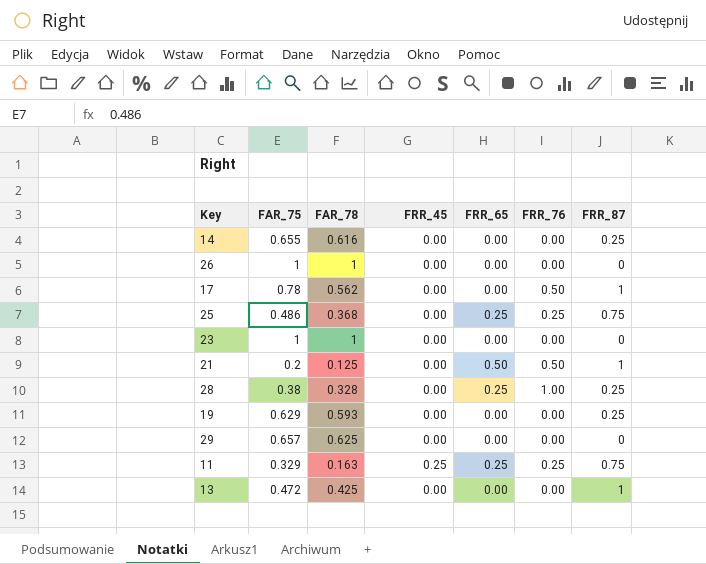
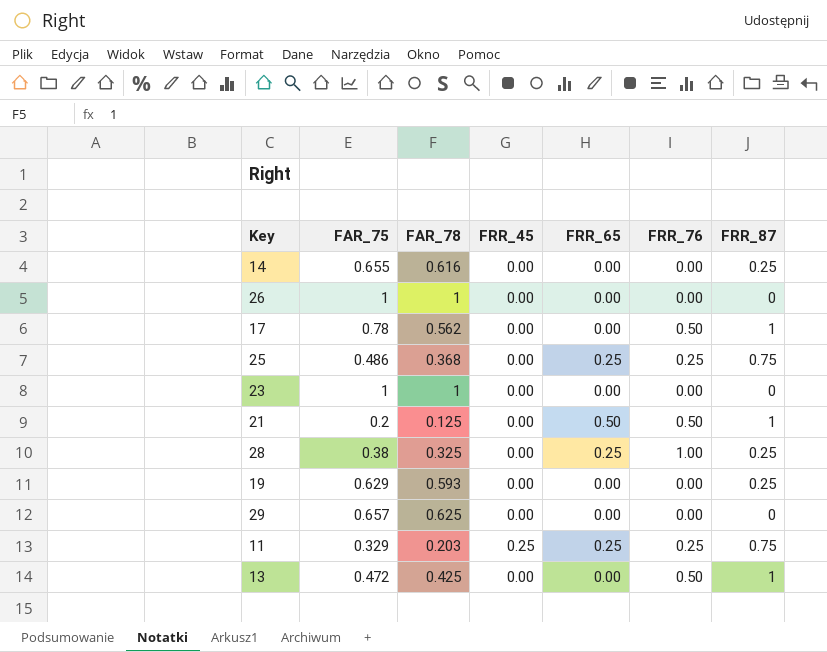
28 | FAR_78: 0.328 -> 0.325
11 | FAR_78: 0.163 -> 0.203
13 | FRR_76: 0.00 -> 0.50

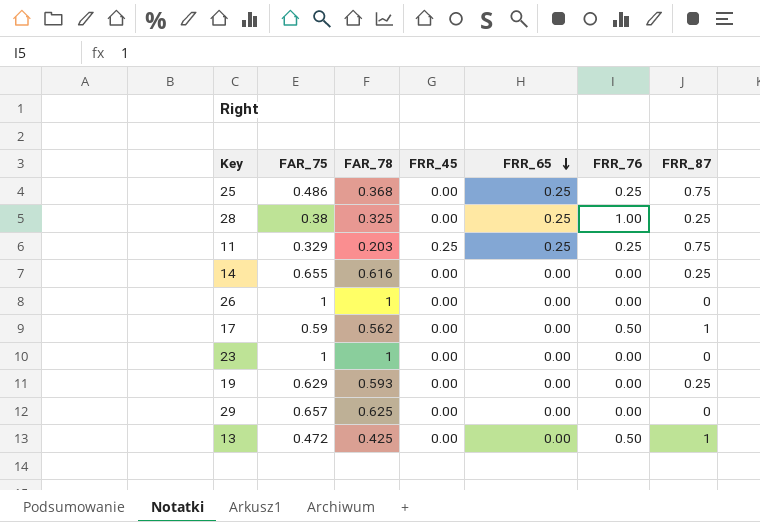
row order: none -> FRR_65 descending
row 21: 0.2 | 0.125 | 0.00 | 0.50 | 0.50 | 1 -> none
17 | FAR_75: 0.78 -> 0.59

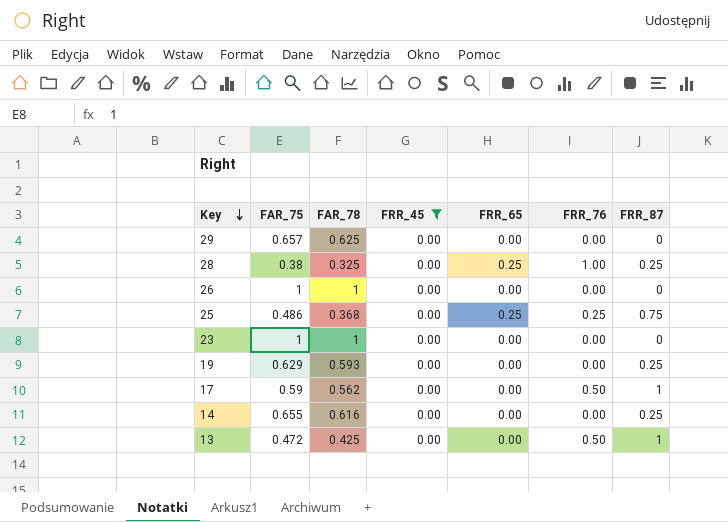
filter: none -> FRR_45 = 0.00
row order: FRR_65 descending -> Key descending

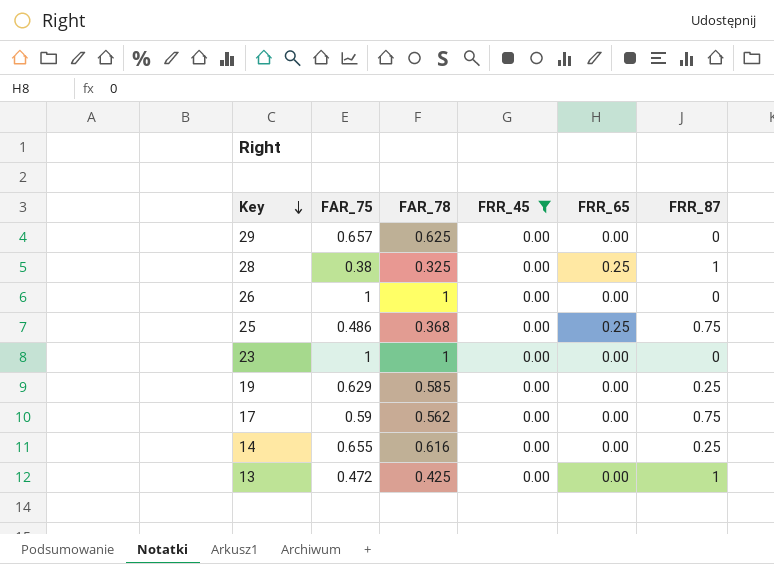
column FRR_76 | position: 6 -> none
28 | FRR_87: 0.25 -> 1
19 | FAR_78: 0.593 -> 0.585
17 | FRR_87: 1 -> 0.75

